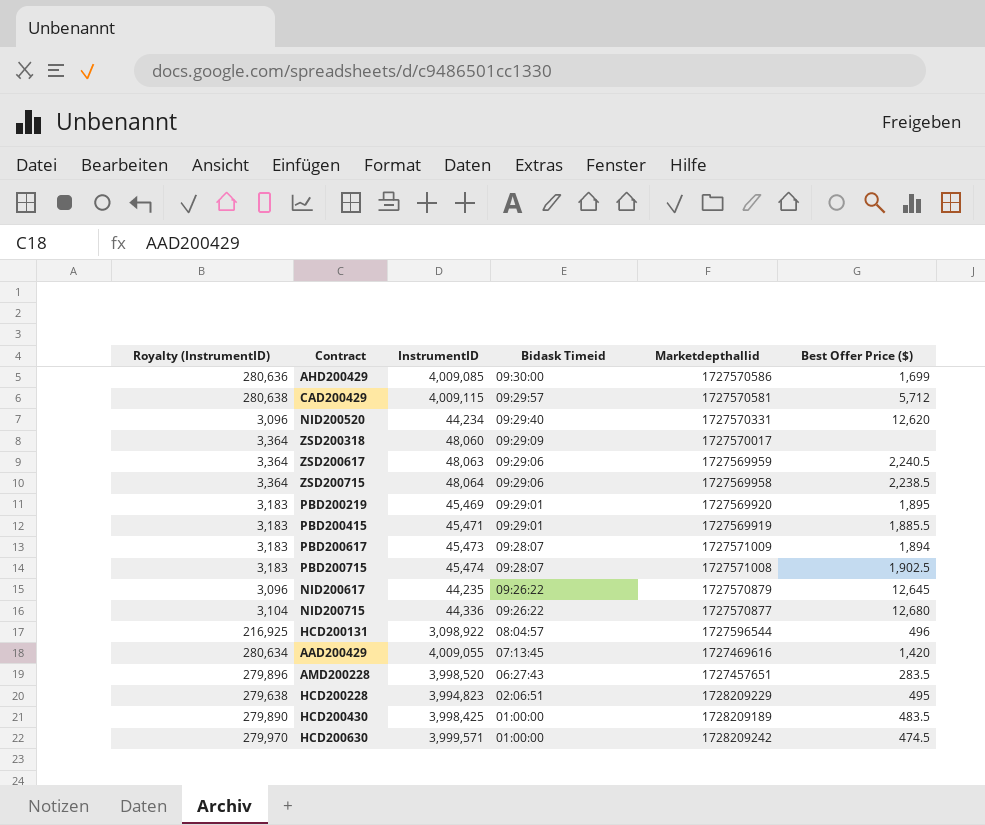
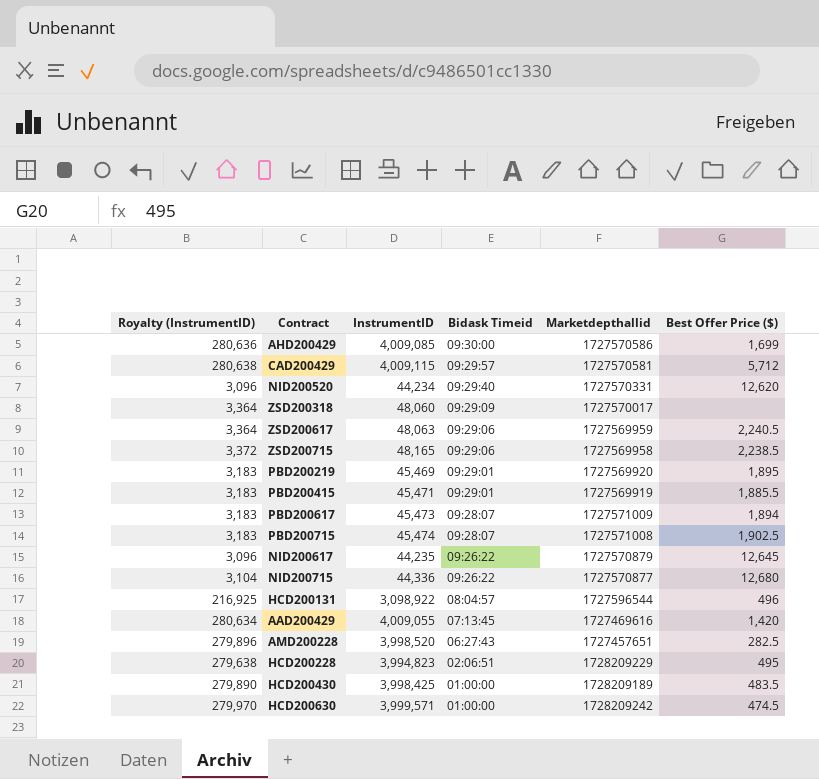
ZSD200715 | Royalty (InstrumentID): 3,364 -> 3,372
ZSD200715 | InstrumentID: 48,064 -> 48,165
AMD200228 | Best Offer Price ($): 283.5 -> 282.5

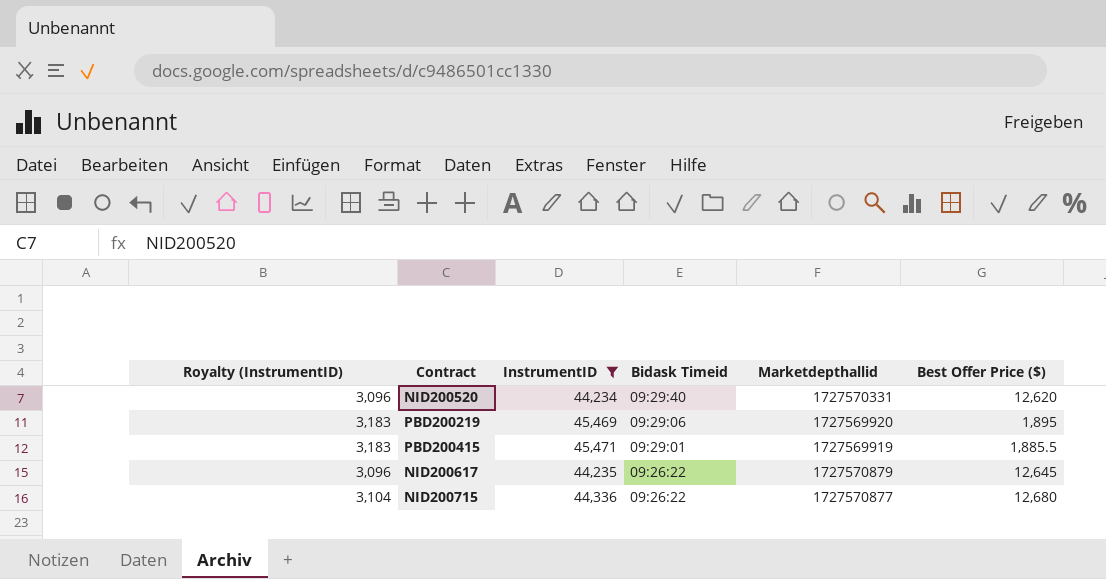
filter: none -> InstrumentID <= 45,471
PBD200219 | Bidask Timeid: 09:29:01 -> 09:29:06

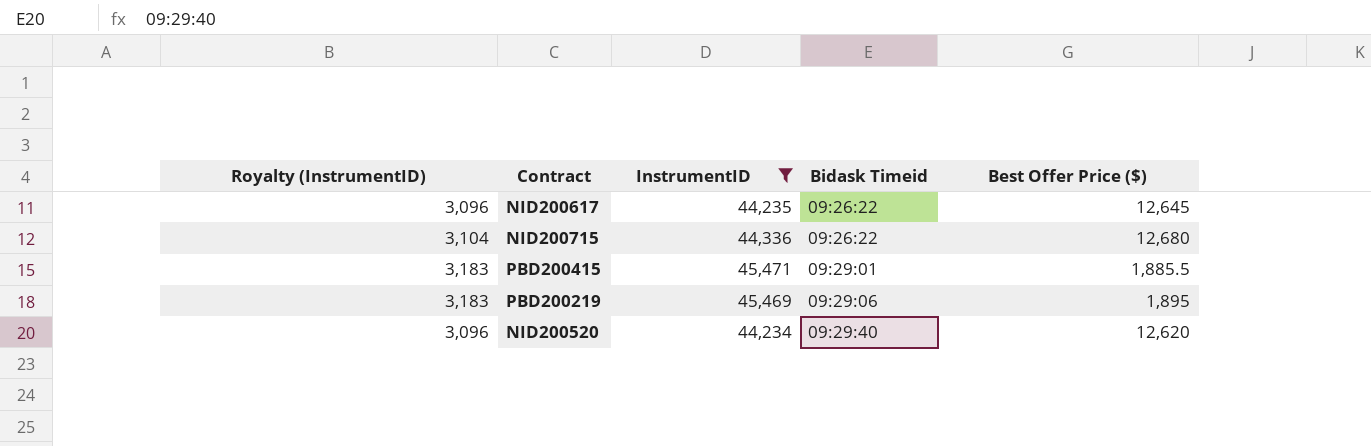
row order: Bidask Timeid descending -> Bidask Timeid ascending
column Marketdepthallid | position: 5 -> none

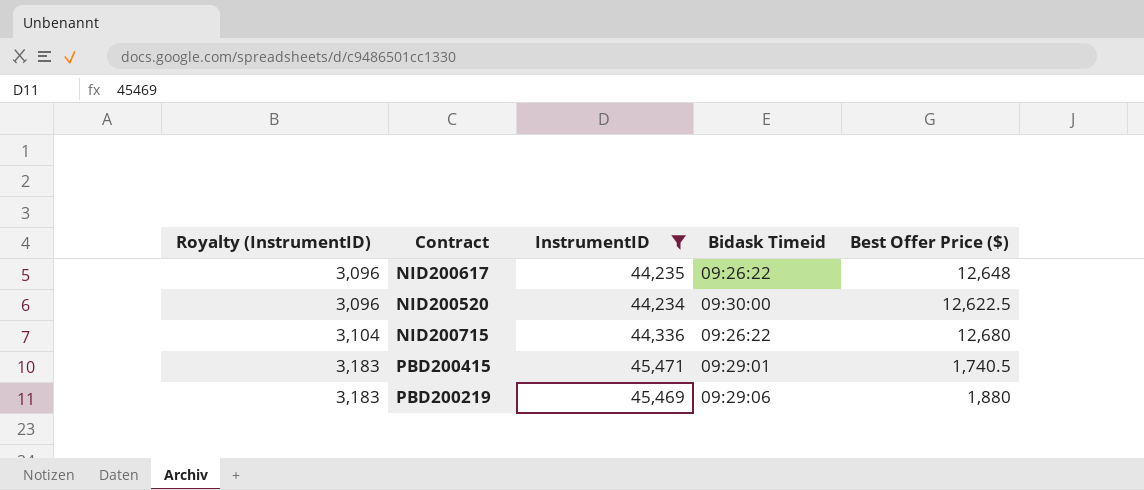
row order: Bidask Timeid ascending -> Royalty (InstrumentID) ascending
NID200617 | Best Offer Price ($): 12,645 -> 12,648
NID200520 | Bidask Timeid: 09:29:40 -> 09:30:00
NID200520 | Best Offer Price ($): 12,620 -> 12,622.5
PBD200415 | Best Offer Price ($): 1,885.5 -> 1,740.5
PBD200219 | Best Offer Price ($): 1,895 -> 1,880

